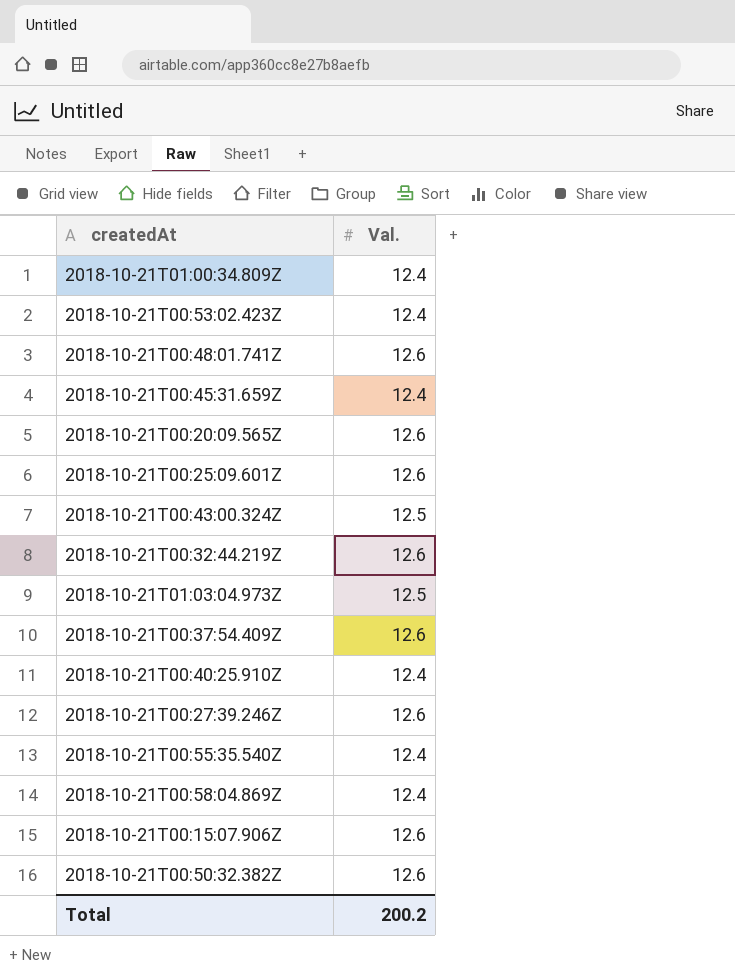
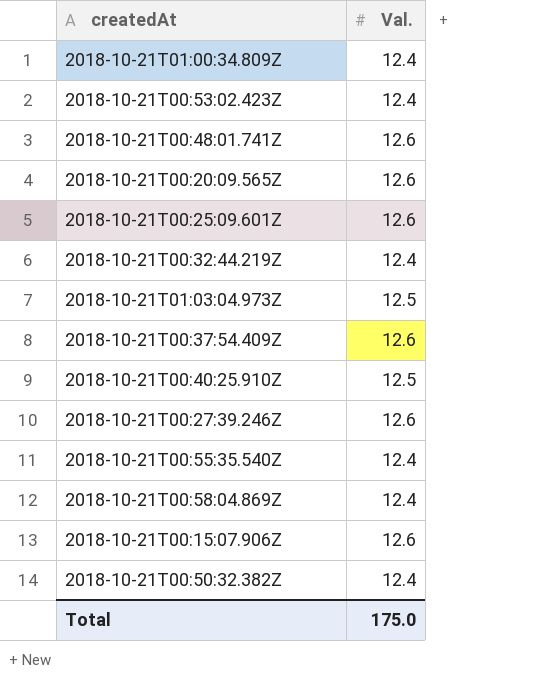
row 2018-10-21T00:45:31.659Z: 12.4 -> none
row 2018-10-21T00:43:00.324Z: 12.5 -> none
2018-10-21T00:32:44.219Z | Val.: 12.6 -> 12.4
2018-10-21T00:40:25.910Z | Val.: 12.4 -> 12.5
2018-10-21T00:50:32.382Z | Val.: 12.6 -> 12.4
Total | Val.: 200.2 -> 175.0

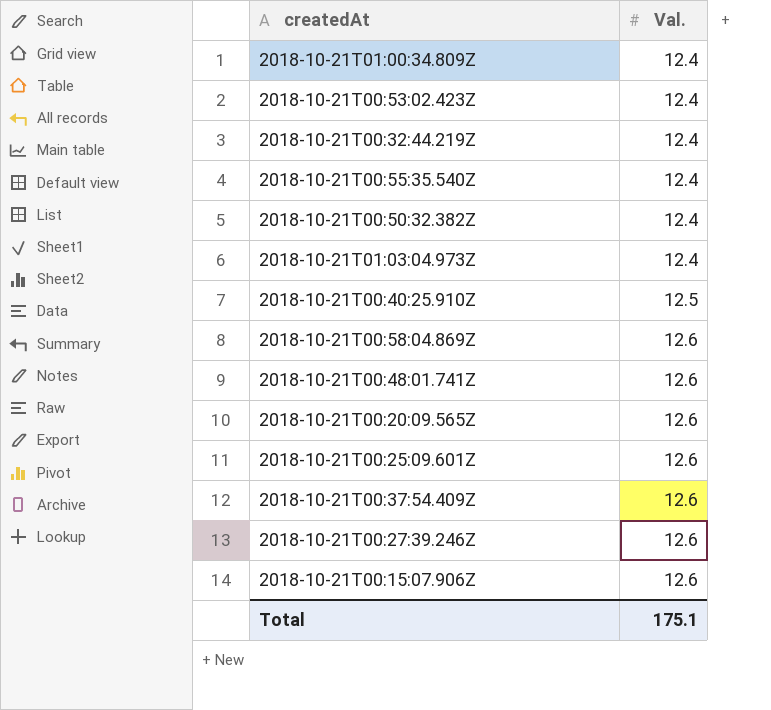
row order: none -> Val. ascending
2018-10-21T01:03:04.973Z | Val.: 12.5 -> 12.4
2018-10-21T00:58:04.869Z | Val.: 12.4 -> 12.6
Total | Val.: 175.0 -> 175.1

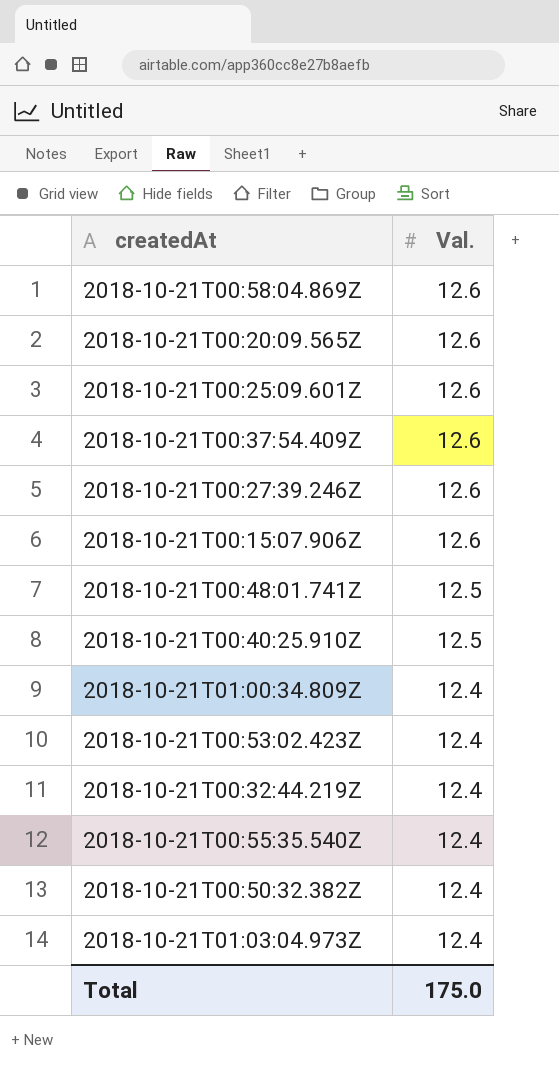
row order: Val. ascending -> Val. descending
2018-10-21T00:48:01.741Z | Val.: 12.6 -> 12.5
Total | Val.: 175.1 -> 175.0

